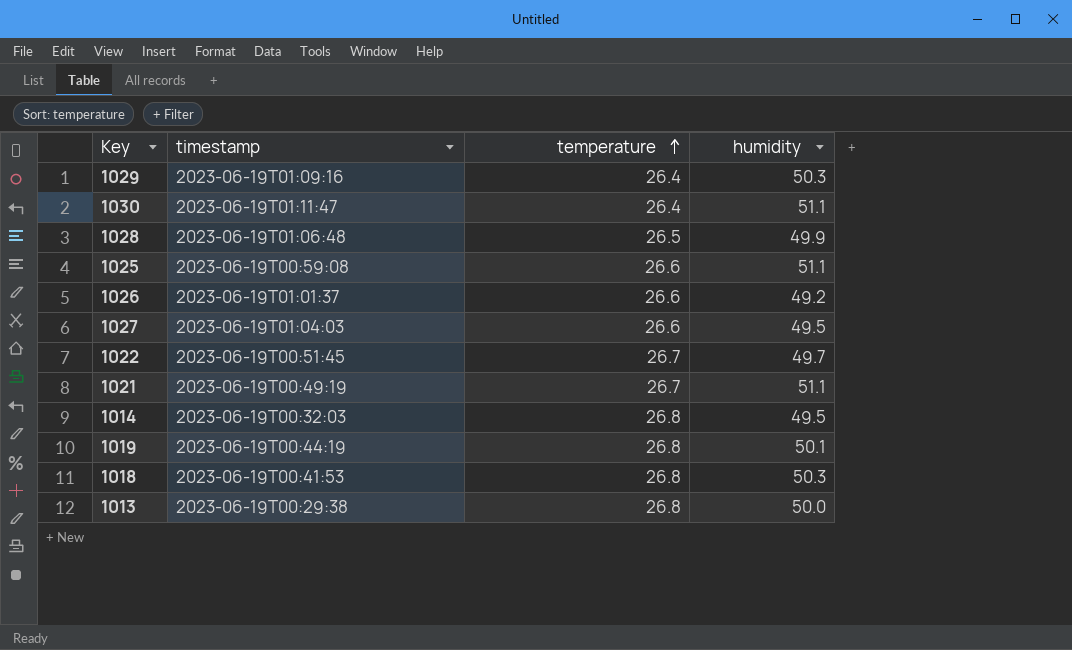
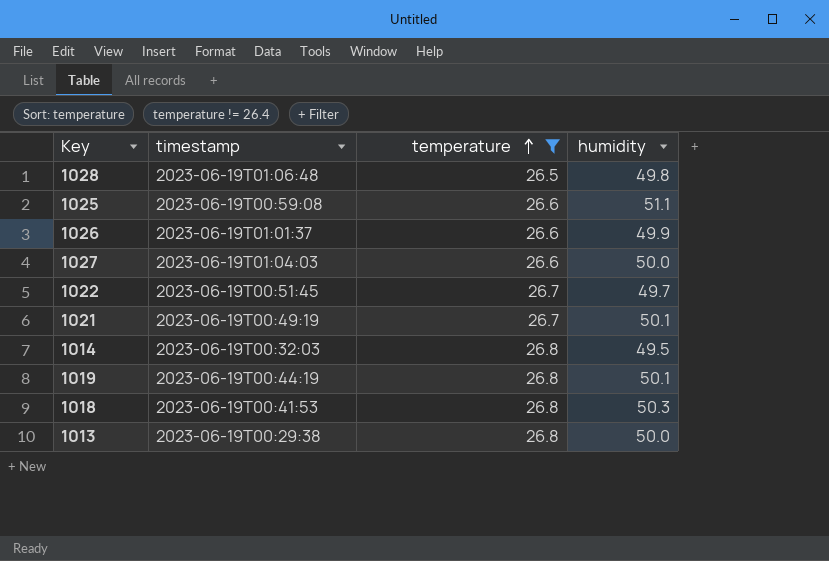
filter: none -> temperature != 26.4
1028 | humidity: 49.9 -> 49.8
1026 | humidity: 49.2 -> 49.9
1027 | humidity: 49.5 -> 50.0
1021 | humidity: 51.1 -> 50.1

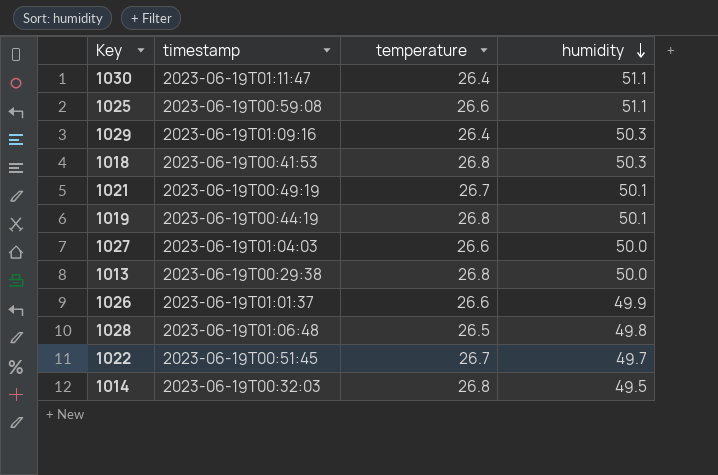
filter: temperature != 26.4 -> none
row order: temperature ascending -> humidity descending

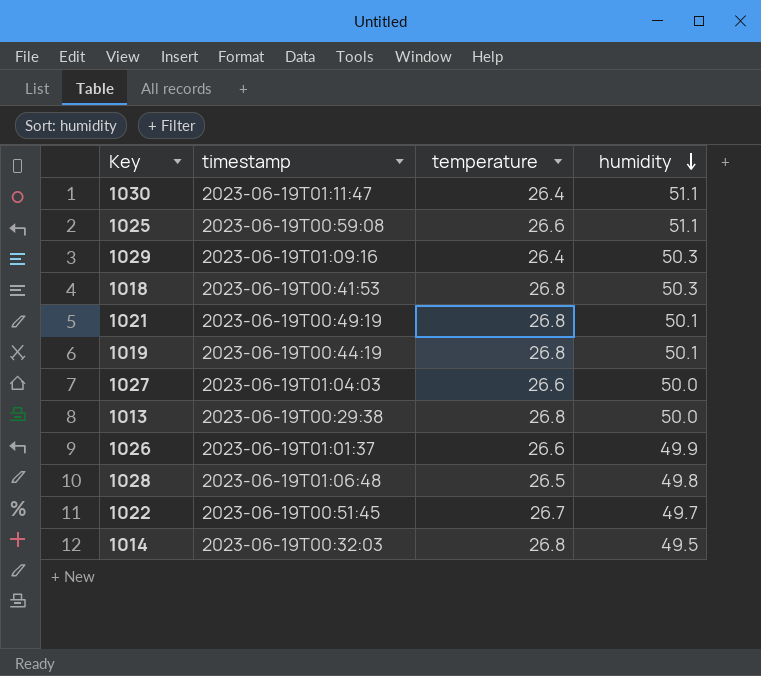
1021 | temperature: 26.7 -> 26.8

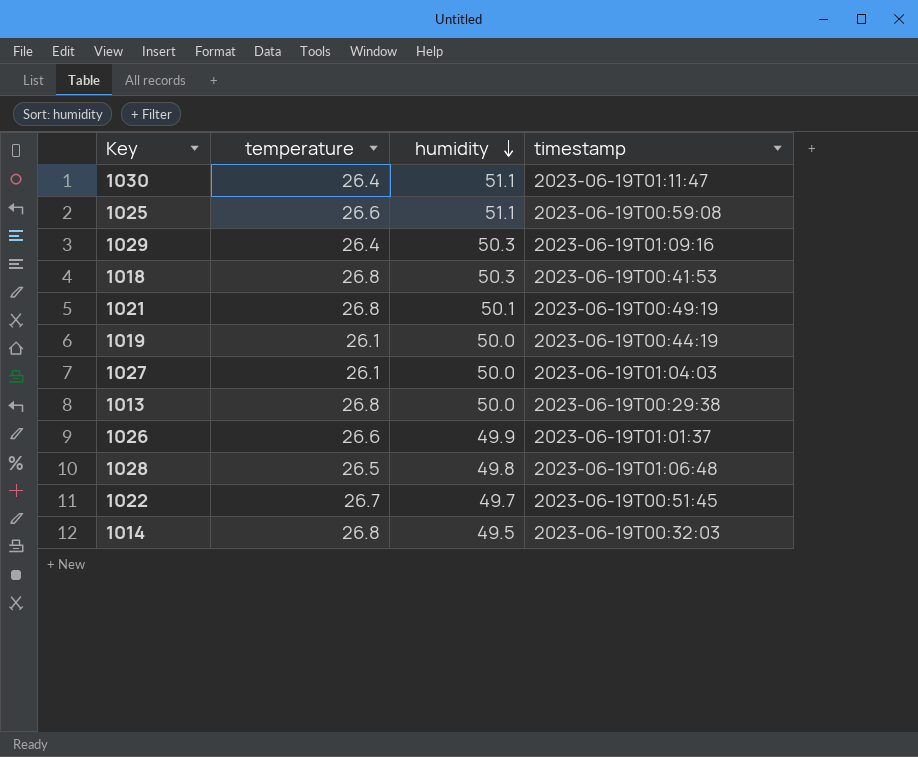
column timestamp | position: 2 -> 4
1019 | temperature: 26.8 -> 26.1
1019 | humidity: 50.1 -> 50.0
1027 | temperature: 26.6 -> 26.1

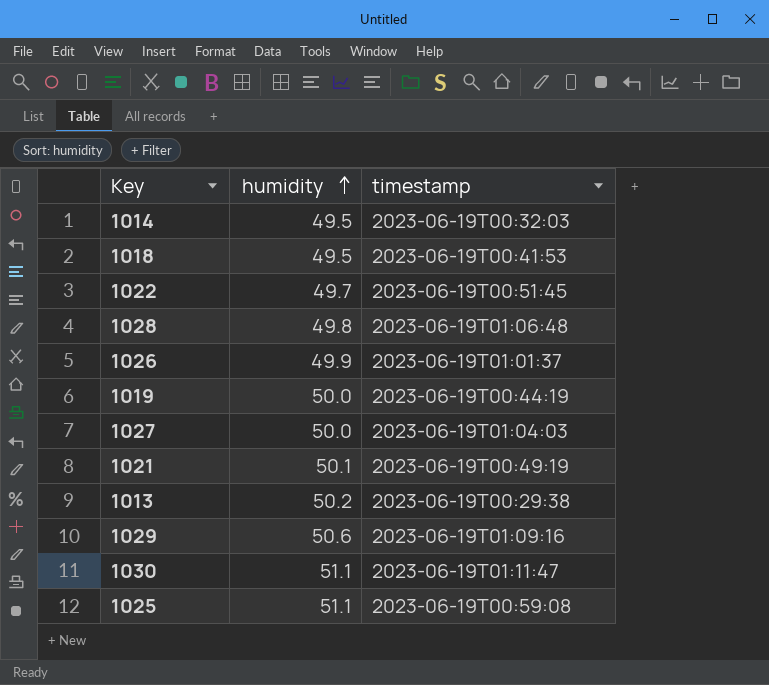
row order: humidity descending -> humidity ascending
column temperature | position: 2 -> none
1018 | humidity: 50.3 -> 49.5
1013 | humidity: 50.0 -> 50.2
1029 | humidity: 50.3 -> 50.6

